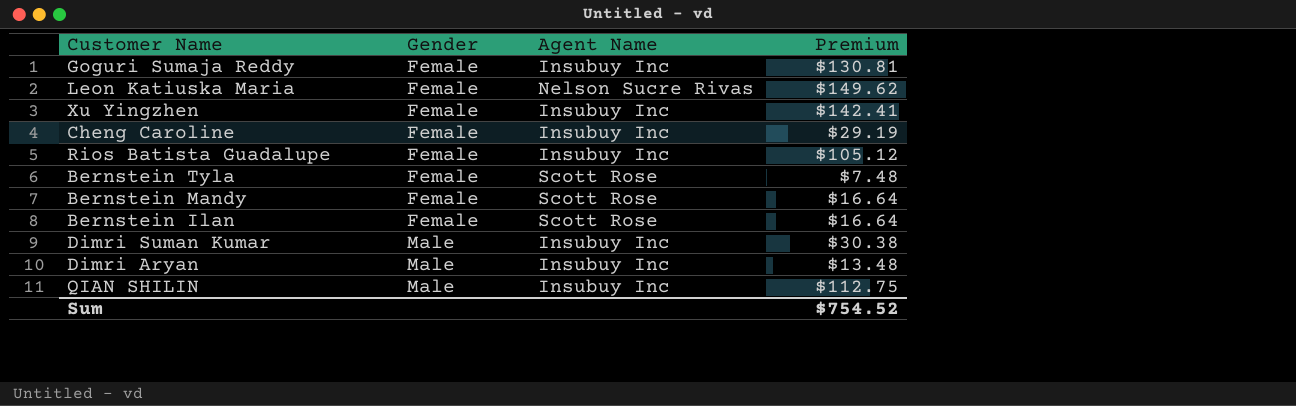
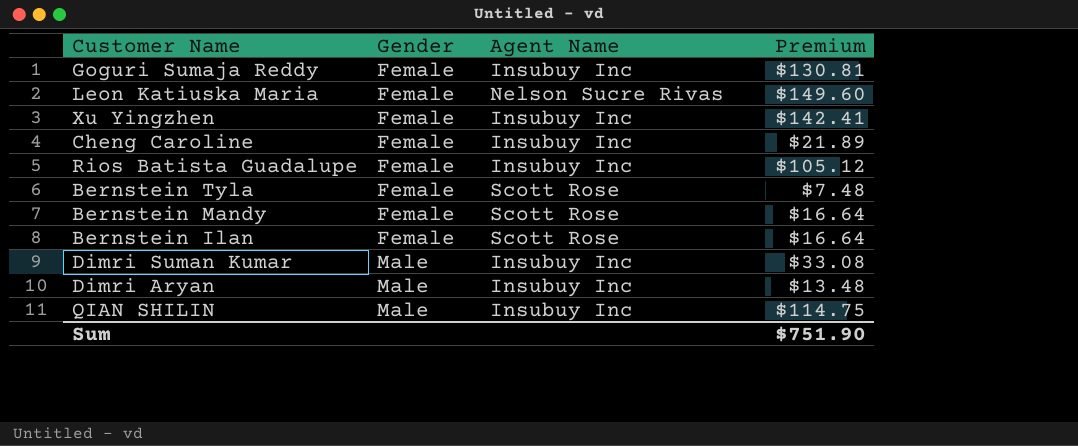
Leon Katiuska Maria | Premium: $149.62 -> $149.60
Cheng Caroline | Premium: $29.19 -> $21.89
Dimri Suman Kumar | Premium: $30.38 -> $33.08
QIAN SHILIN | Premium: $112.75 -> $114.75
Sum | Premium: $754.52 -> $751.90

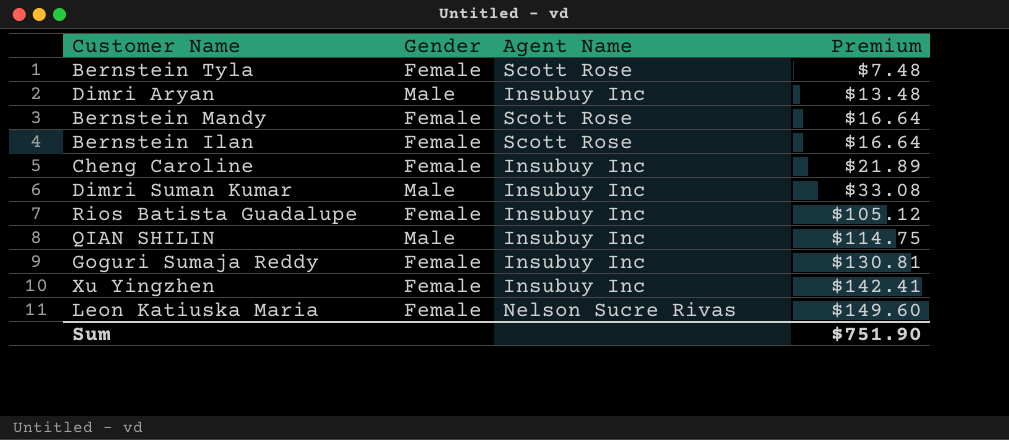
row order: Gender ascending -> Premium ascending

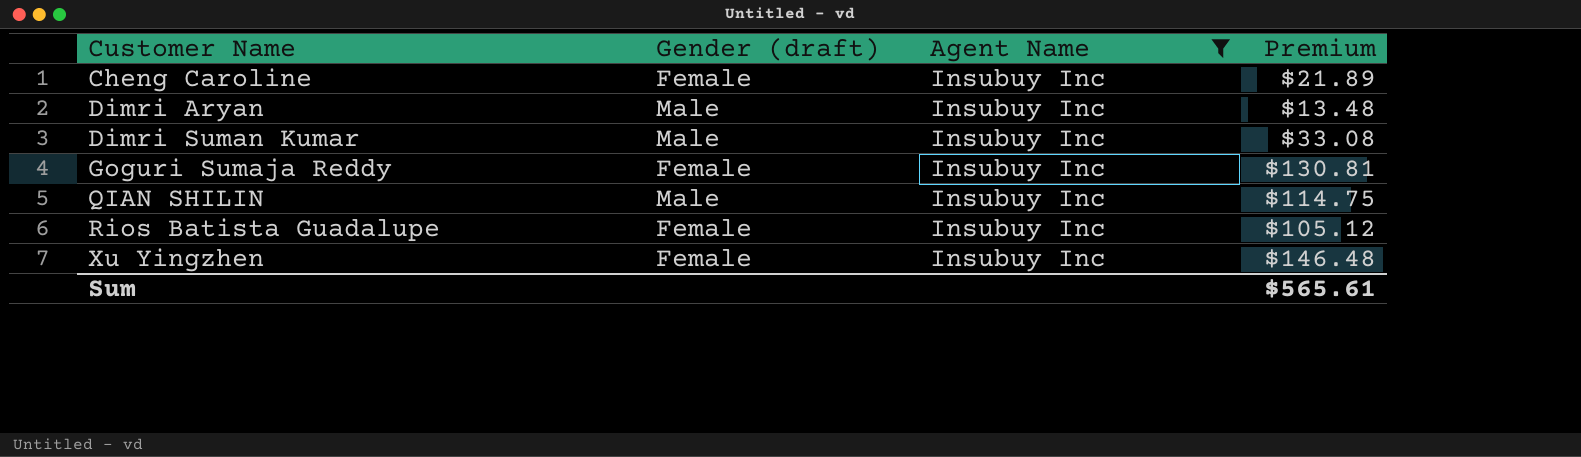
filter: none -> Agent Name = Insubuy Inc
row order: Premium ascending -> Customer Name ascending
column name: Gender -> Gender (draft)
Xu Yingzhen | Premium: $142.41 -> $146.48
Sum | Premium: $751.90 -> $565.61

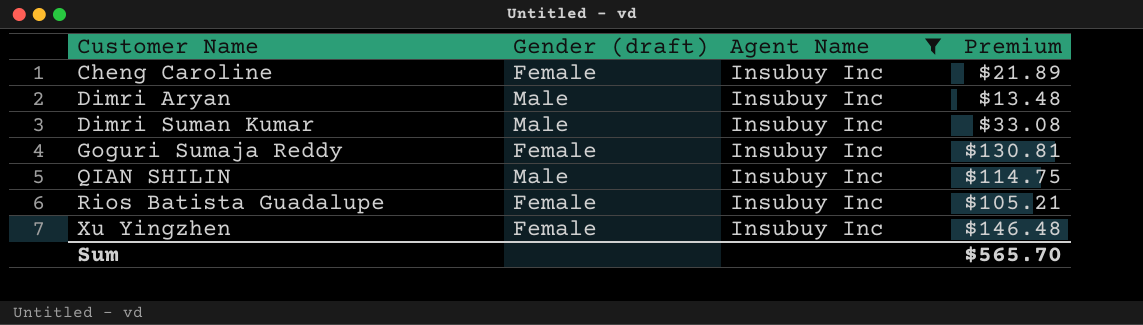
Rios Batista Guadalupe | Premium: $105.12 -> $105.21
Sum | Premium: $565.61 -> $565.70

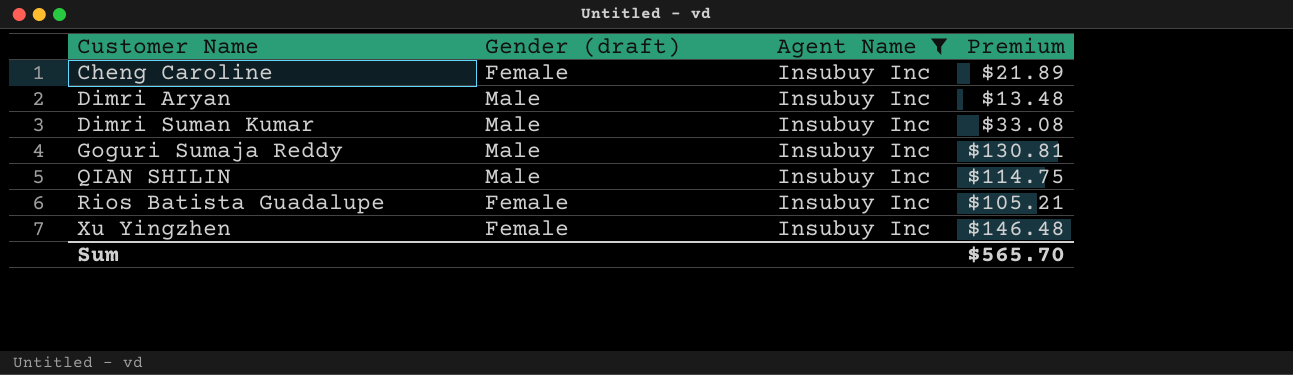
Goguri Sumaja Reddy | Gender (draft): Female -> Male

